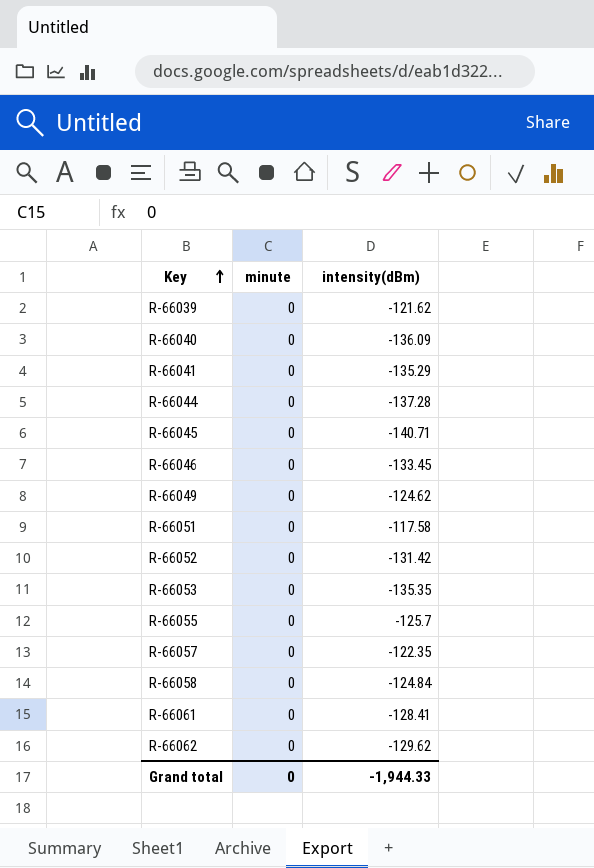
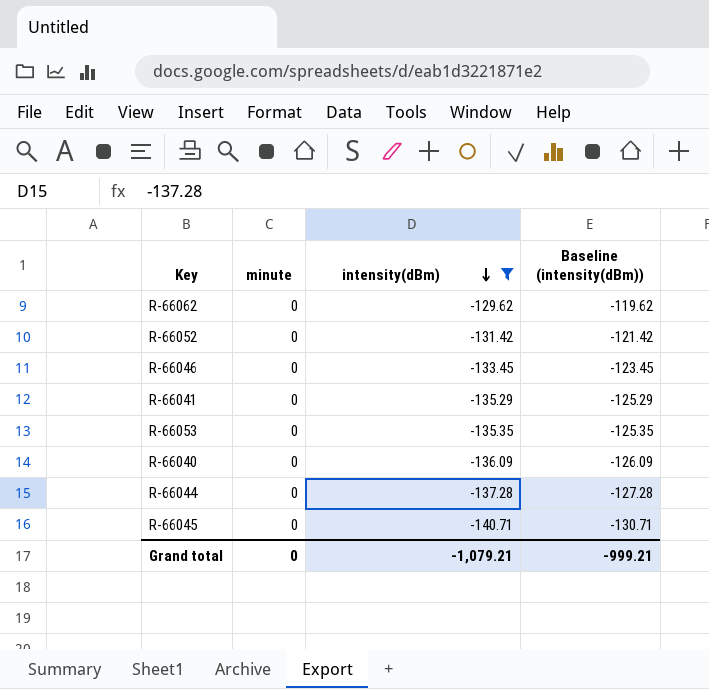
filter: none -> intensity(dBm) <= -129.62
row order: Key ascending -> intensity(dBm) descending
column Baseline (intensity(dBm)) | formula: none -> [intensity(dBm)] + 10
Grand total | intensity(dBm): -1,944.33 -> -1,079.21

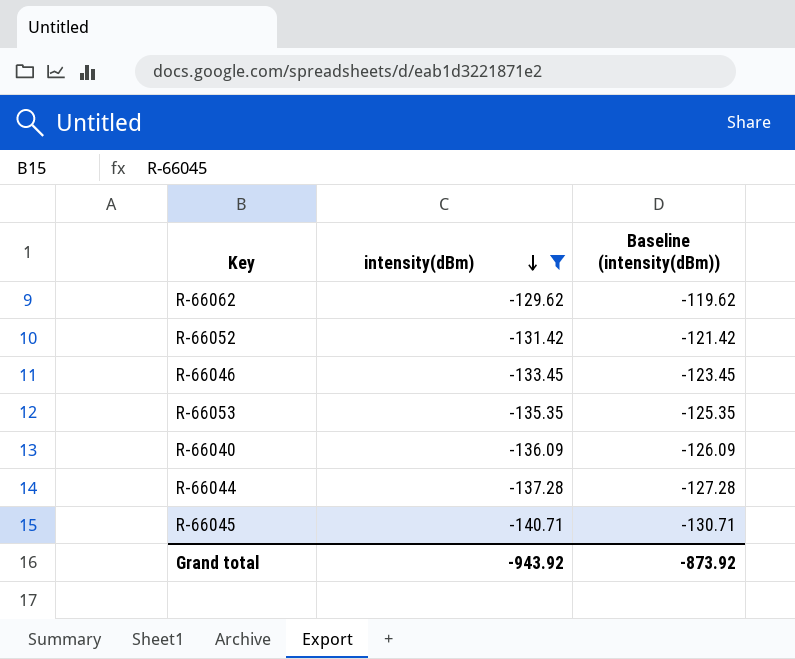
column minute | position: 2 -> none
row R-66041: 0 | -135.29 | -125.29 -> none
Grand total | intensity(dBm): -1,079.21 -> -943.92
Grand total | Baseline (intensity(dBm)): -999.21 -> -873.92

